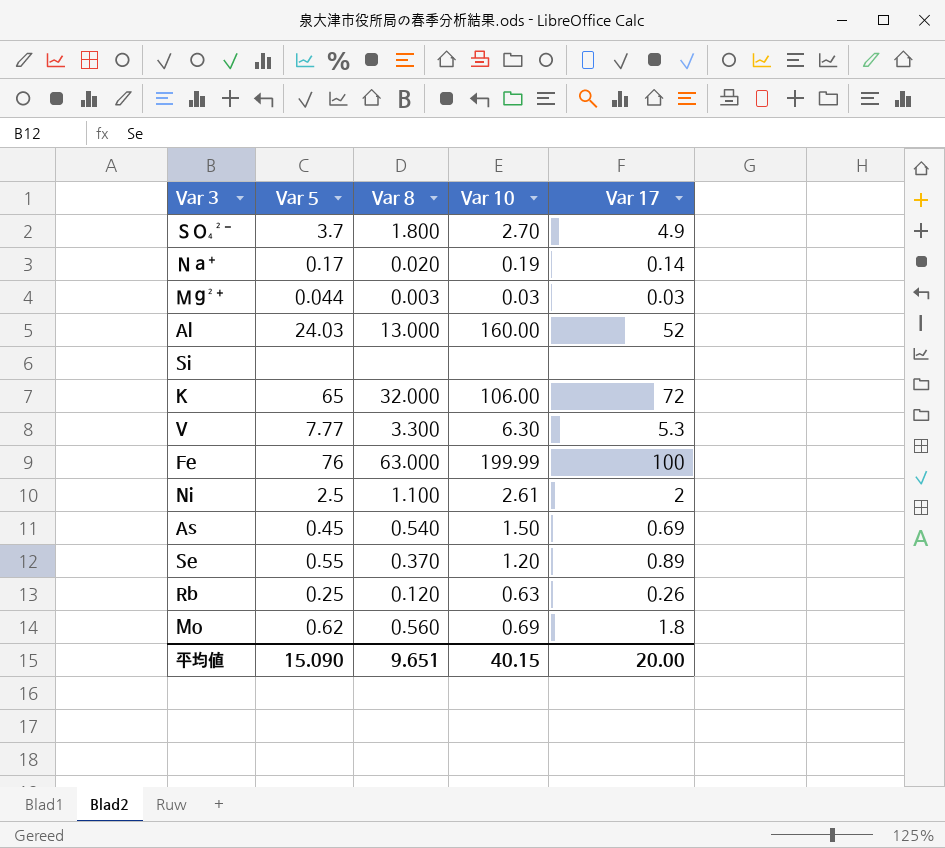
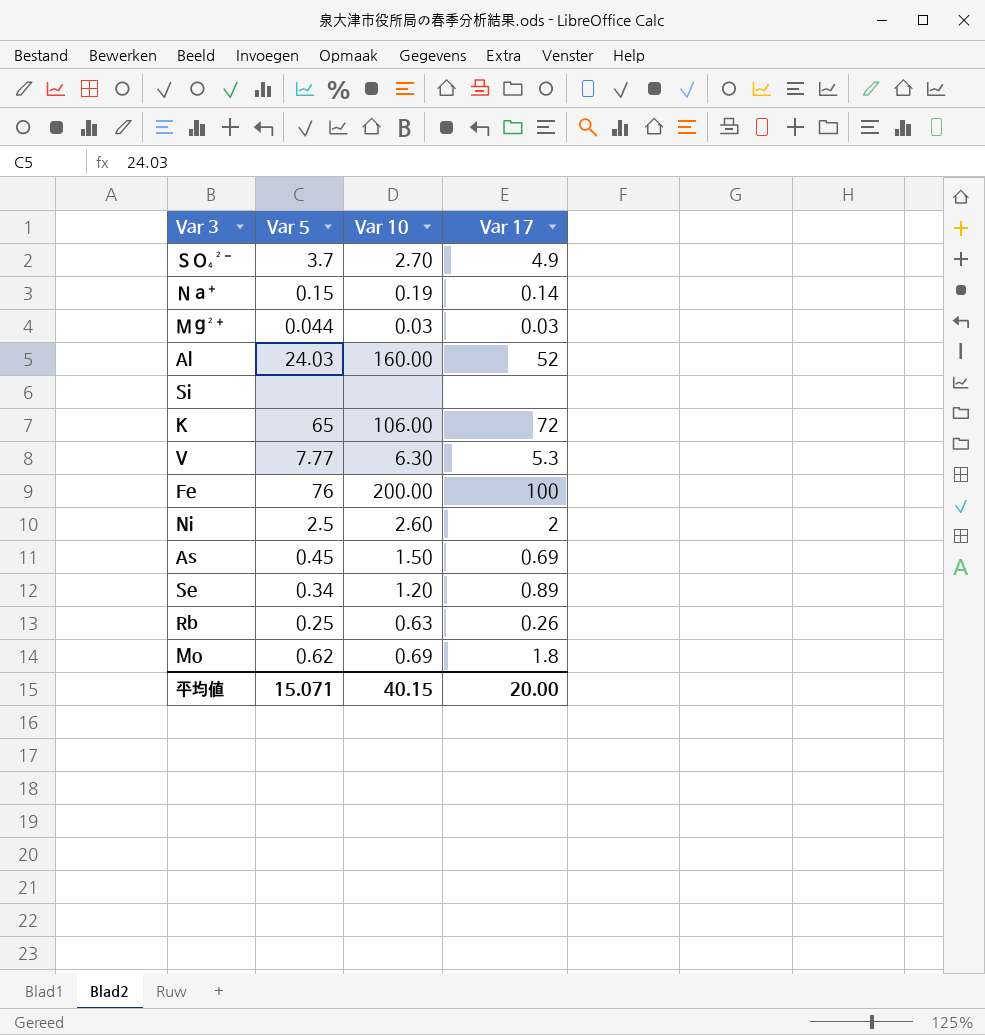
column Var 8 | position: 3 -> none
Ｎａ⁺ | Var 5: 0.17 -> 0.15
Fe | Var 10: 199.99 -> 200.00
Ni | Var 10: 2.61 -> 2.60
Se | Var 5: 0.55 -> 0.34
平均値 | Var 5: 15.090 -> 15.071

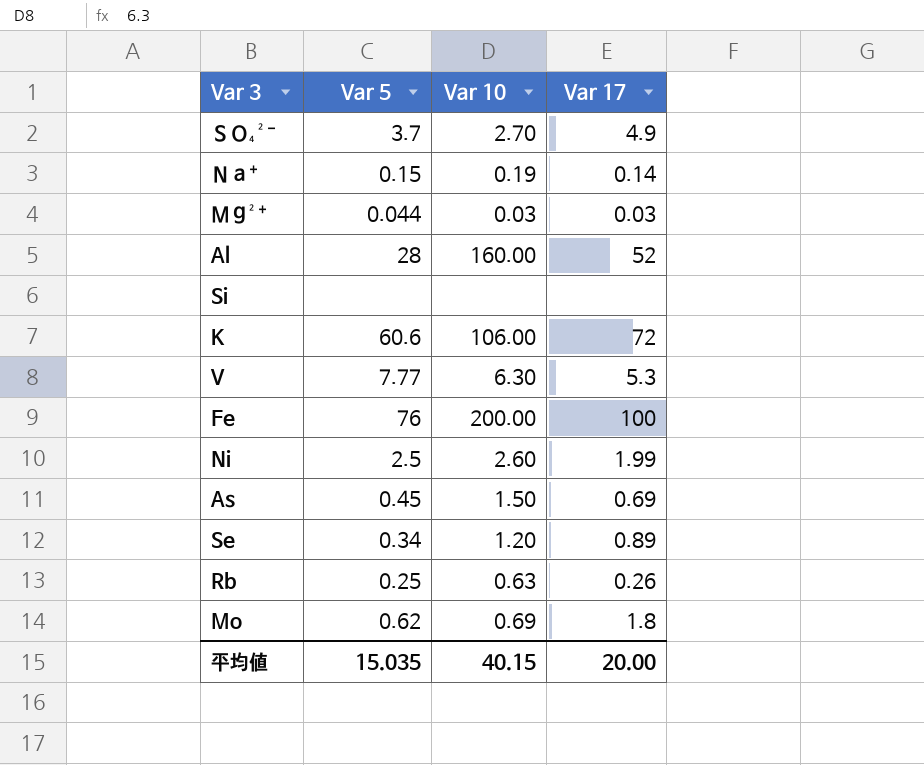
Al | Var 5: 24.03 -> 28
K | Var 5: 65 -> 60.6
Ni | Var 17: 2 -> 1.99
平均値 | Var 5: 15.071 -> 15.035

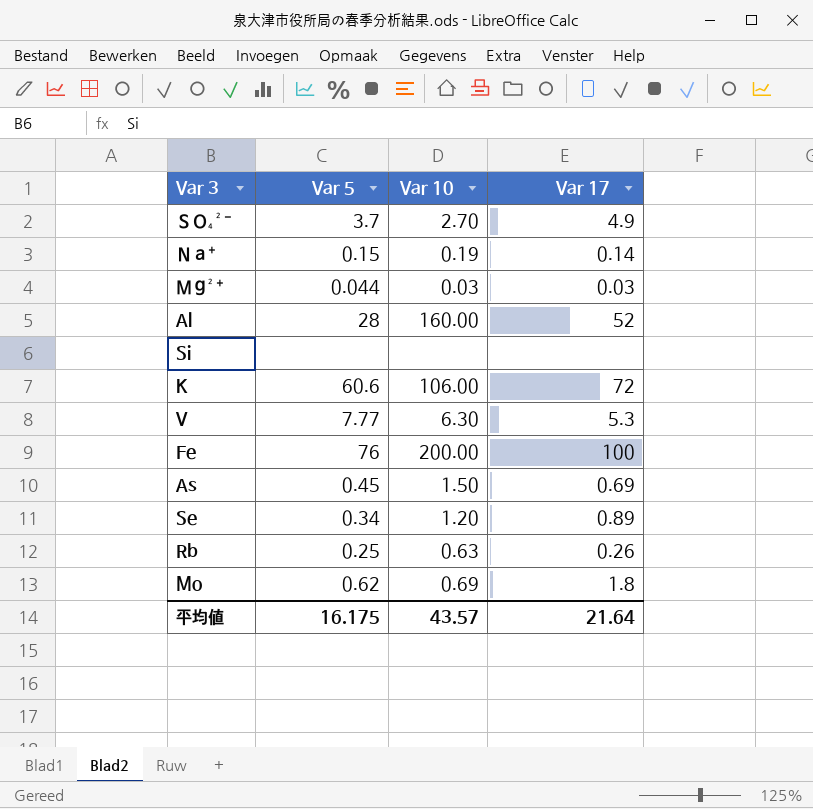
row Ni: 2.5 | 2.60 | 1.99 -> none
平均値 | Var 5: 15.035 -> 16.175
平均値 | Var 10: 40.15 -> 43.57
平均値 | Var 17: 20.00 -> 21.64

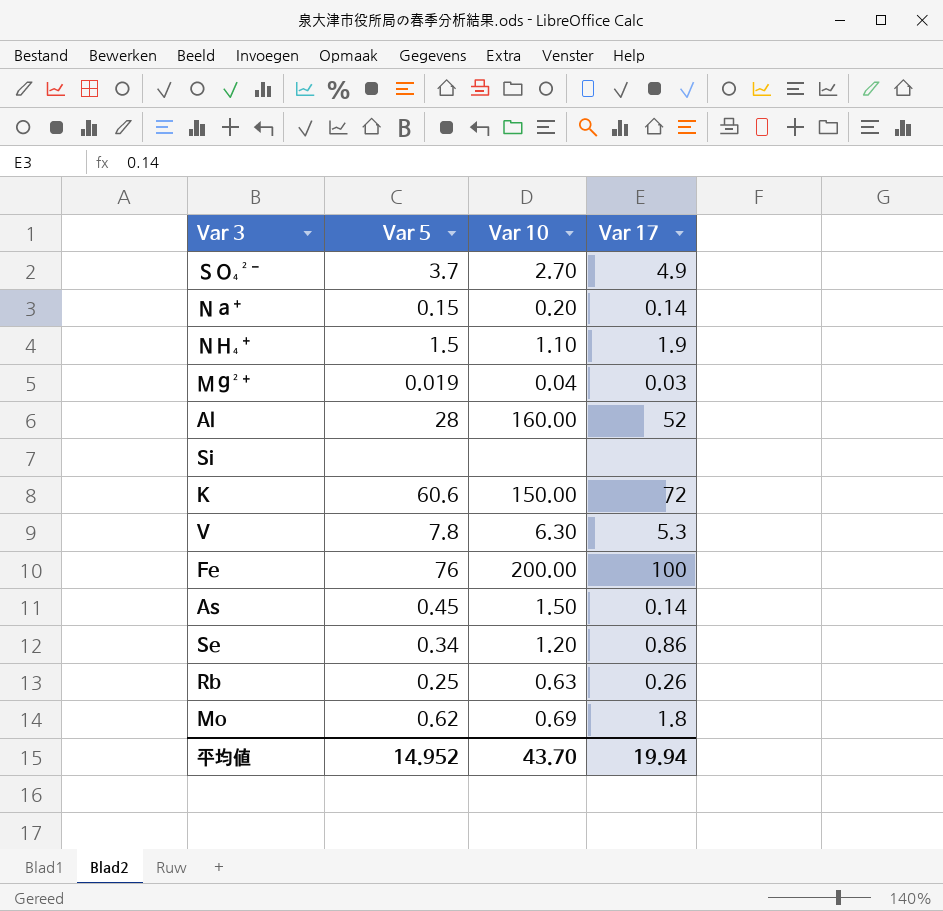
Ｎａ⁺ | Var 10: 0.19 -> 0.20
row ＮＨ₄⁺: none -> 1.5 | 1.10 | 1.9
Ｍｇ²⁺ | Var 5: 0.044 -> 0.019
Ｍｇ²⁺ | Var 10: 0.03 -> 0.04
K | Var 10: 106.00 -> 150.00
V | Var 5: 7.77 -> 7.8
As | Var 17: 0.69 -> 0.14
Se | Var 17: 0.89 -> 0.86
平均値 | Var 5: 16.175 -> 14.952
平均値 | Var 10: 43.57 -> 43.70
平均値 | Var 17: 21.64 -> 19.94

